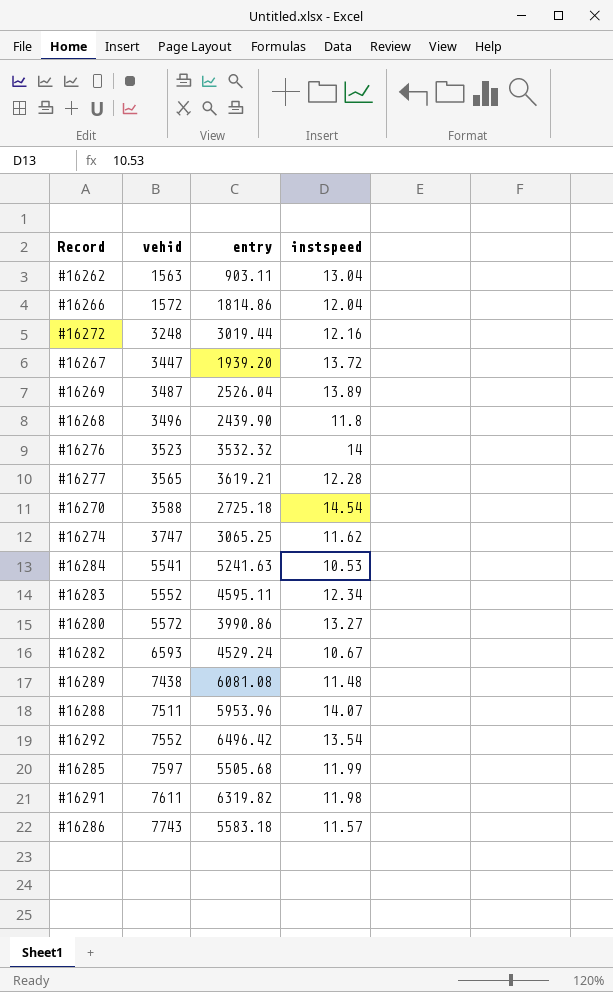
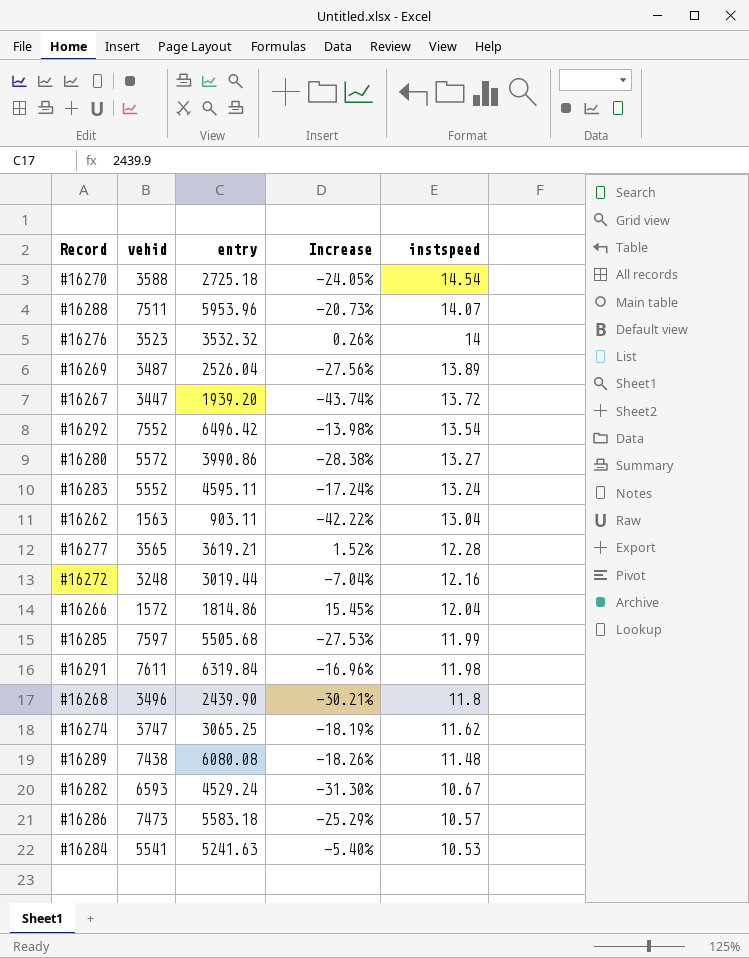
row order: vehid ascending -> instspeed descending
column Increase | formula: none -> ([entry] - [vehid]) / [vehid]
#16283 | instspeed: 12.34 -> 13.24
#16291 | entry: 6319.82 -> 6319.84
#16289 | entry: 6081.08 -> 6080.08
#16286 | vehid: 7743 -> 7473
#16286 | instspeed: 11.57 -> 10.57

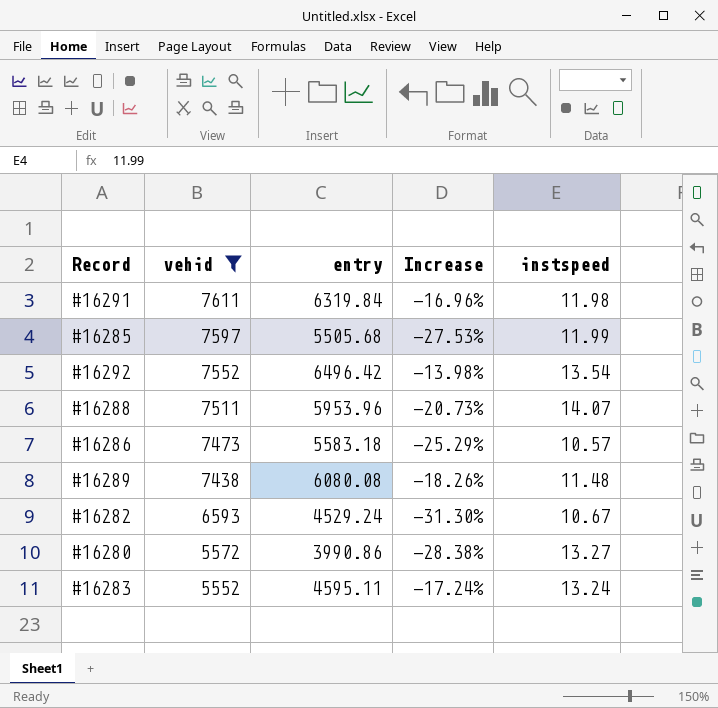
filter: none -> vehid >= 5552
row order: instspeed descending -> vehid descending

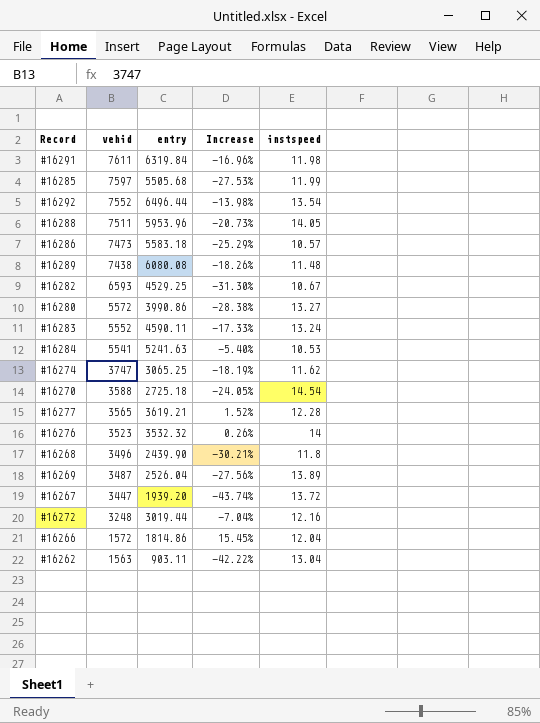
filter: vehid >= 5552 -> none
#16292 | entry: 6496.42 -> 6496.44
#16288 | instspeed: 14.07 -> 14.05
#16282 | entry: 4529.24 -> 4529.25
#16283 | entry: 4595.11 -> 4590.11
#16283 | Increase: -17.24% -> -17.33%

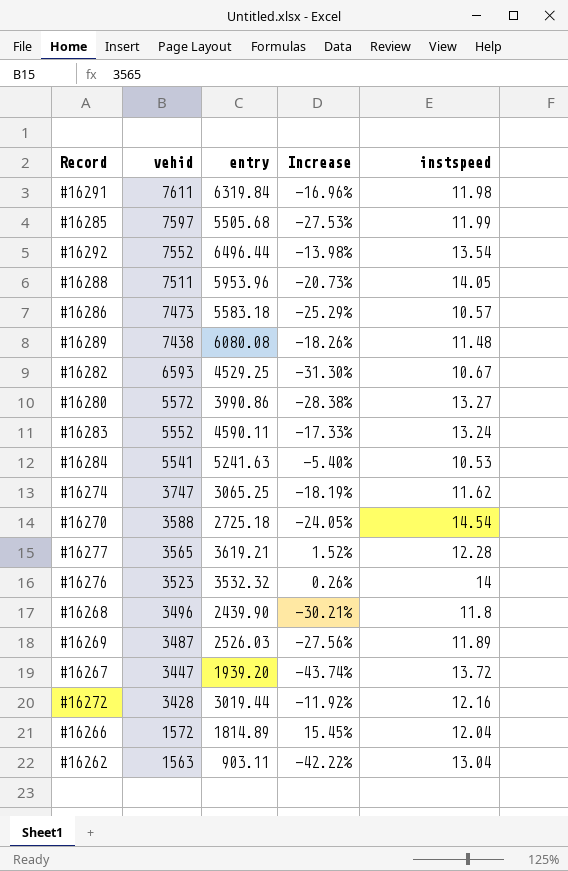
#16269 | entry: 2526.04 -> 2526.03
#16269 | instspeed: 13.89 -> 11.89
#16272 | vehid: 3248 -> 3428
#16272 | Increase: -7.04% -> -11.92%
#16266 | entry: 1814.86 -> 1814.89

